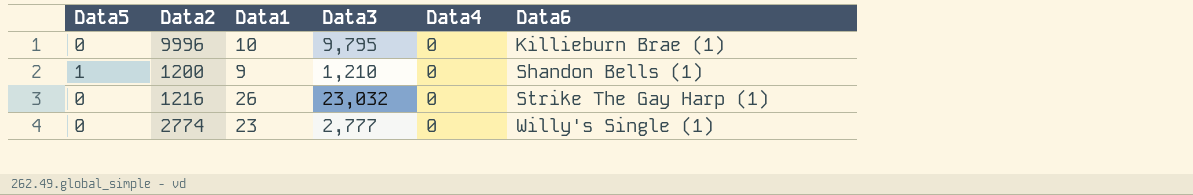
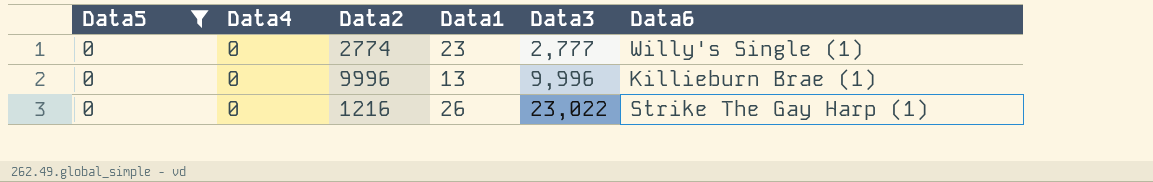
filter: none -> Data5 = 0
row order: Data6 ascending -> Data3 ascending
column Data4 | position: 5 -> 2
9996 | Data1: 10 -> 13
9996 | Data3: 9,795 -> 9,996
1216 | Data3: 23,032 -> 23,022

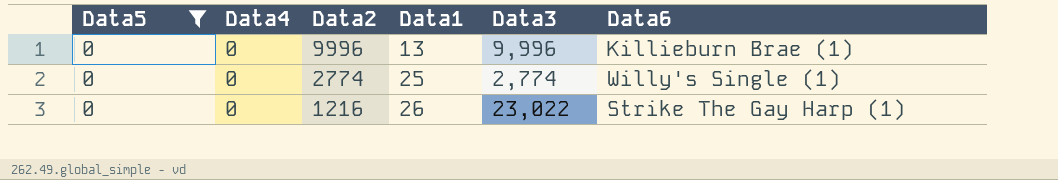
row order: Data3 ascending -> Data2 descending
2774 | Data1: 23 -> 25
2774 | Data3: 2,777 -> 2,774

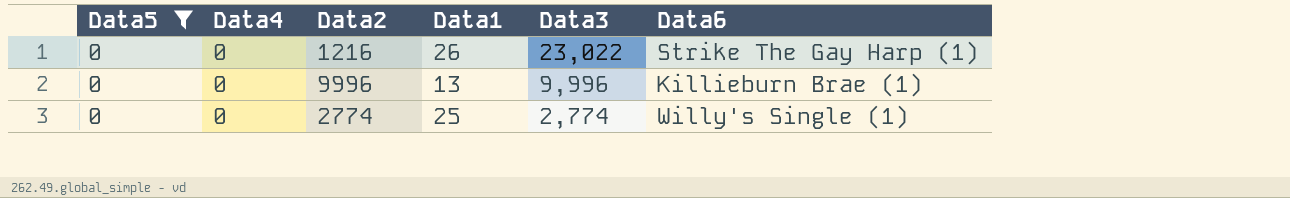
row order: Data2 descending -> Data3 descending

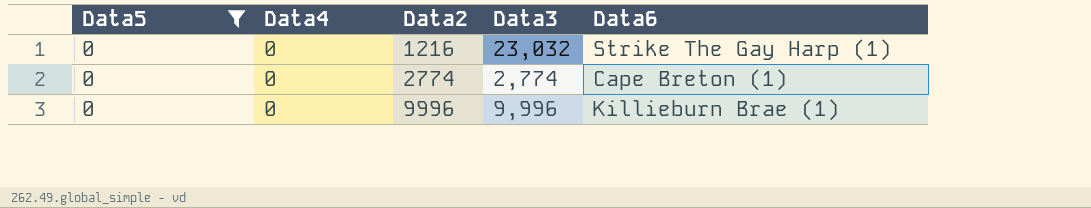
row order: Data3 descending -> Data2 ascending
column Data1 | position: 4 -> none
1216 | Data3: 23,022 -> 23,032
2774 | Data6: Willy's Single (1) -> Cape Breton (1)

